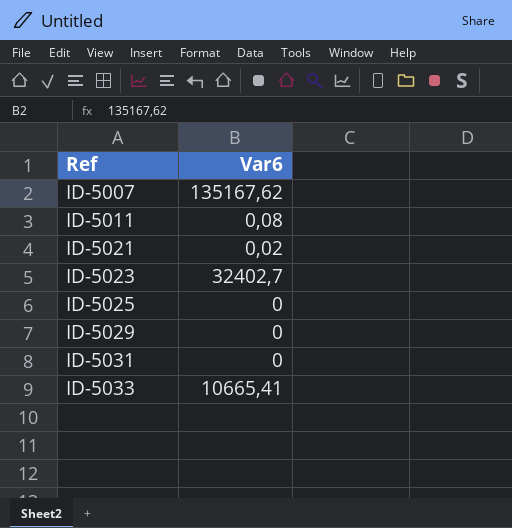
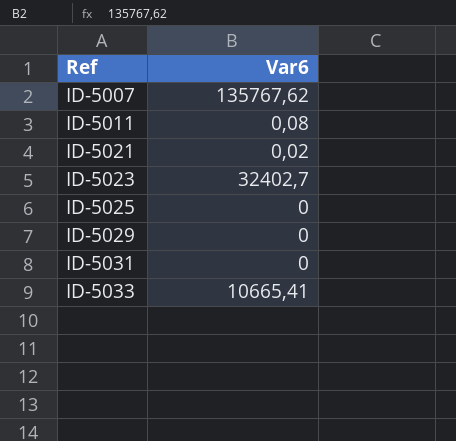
ID-5007 | Var6: 135167,62 -> 135767,62

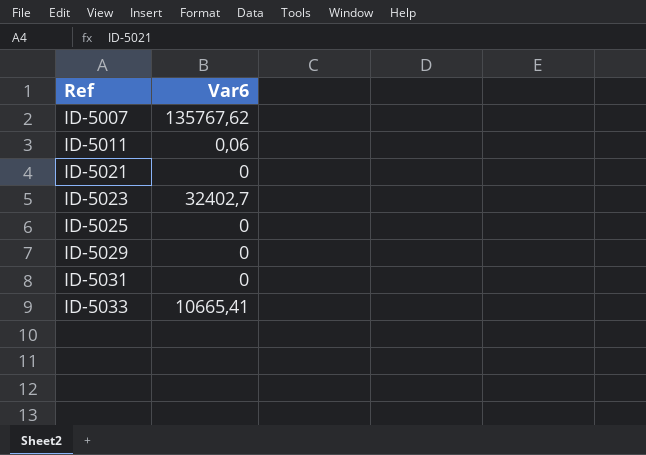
ID-5011 | Var6: 0,08 -> 0,06
ID-5021 | Var6: 0,02 -> 0

